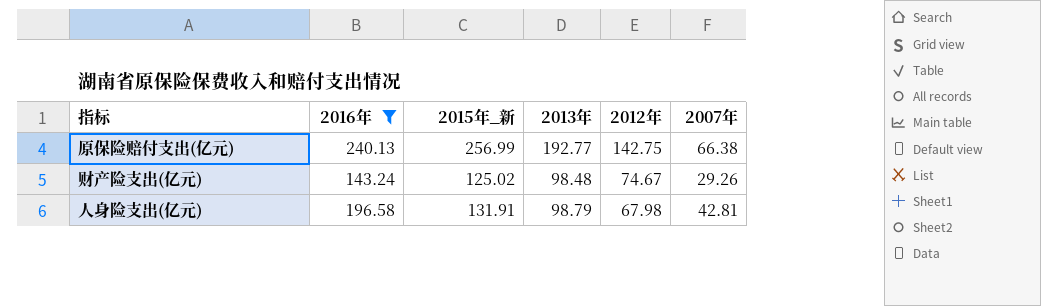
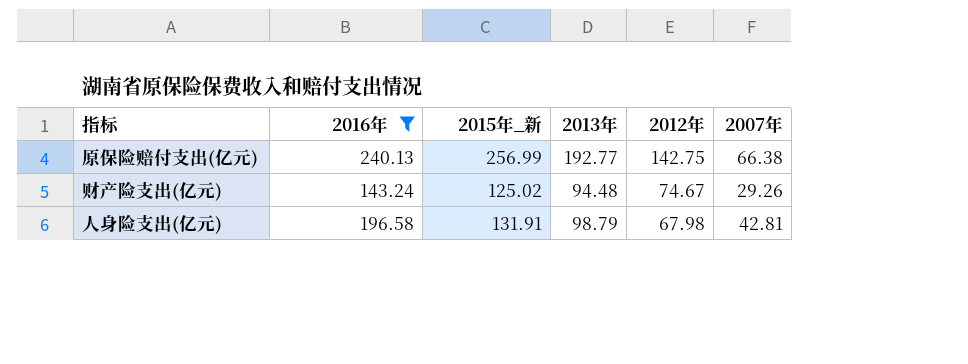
财产险支出(亿元) | 2013年: 98.48 -> 94.48

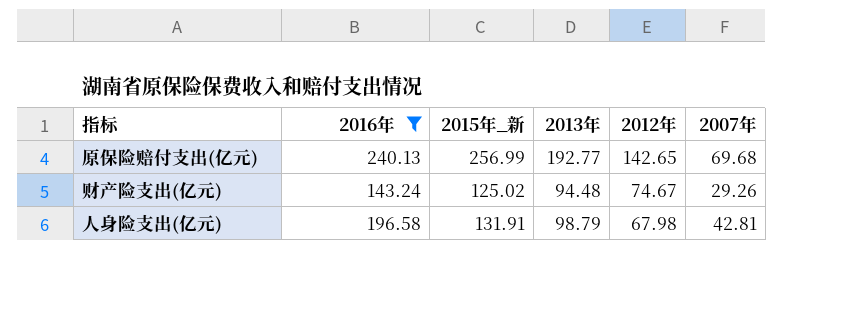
原保险赔付支出(亿元) | 2012年: 142.75 -> 142.65
原保险赔付支出(亿元) | 2007年: 66.38 -> 69.68

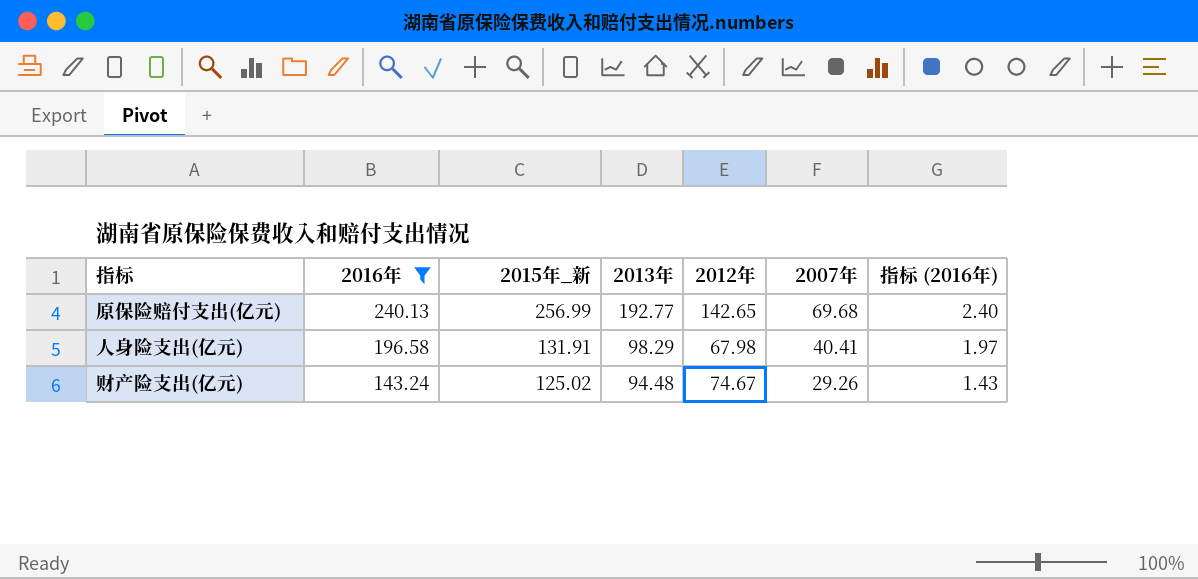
row order: 2012年 descending -> 2016年 descending
column 指标 (2016年) | formula: none -> [2016年] * 0.01
人身险支出(亿元) | 2013年: 98.79 -> 98.29
人身险支出(亿元) | 2007年: 42.81 -> 40.41

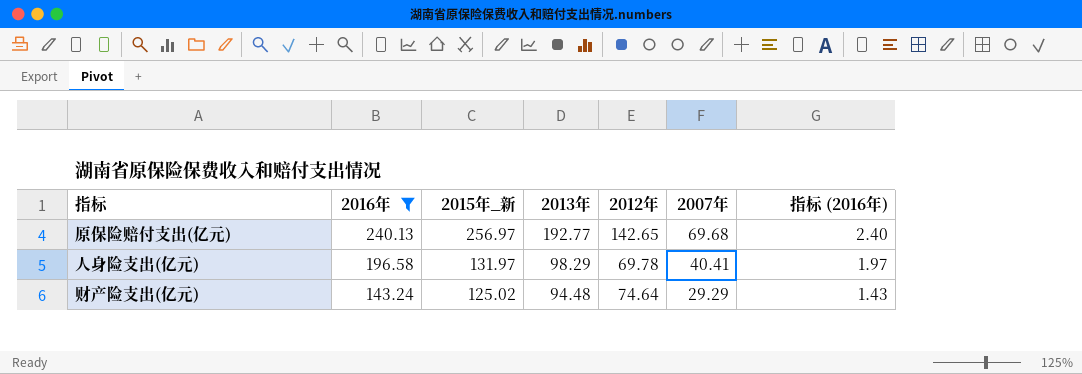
原保险赔付支出(亿元) | 2015年_新: 256.99 -> 256.97
人身险支出(亿元) | 2015年_新: 131.91 -> 131.97
人身险支出(亿元) | 2012年: 67.98 -> 69.78
财产险支出(亿元) | 2012年: 74.67 -> 74.64
财产险支出(亿元) | 2007年: 29.26 -> 29.29

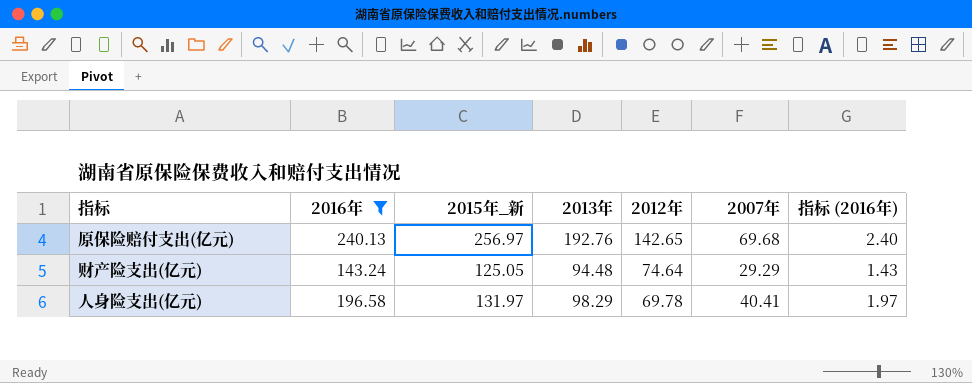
row order: 2016年 descending -> 2012年 descending
原保险赔付支出(亿元) | 2013年: 192.77 -> 192.76
财产险支出(亿元) | 2015年_新: 125.02 -> 125.05

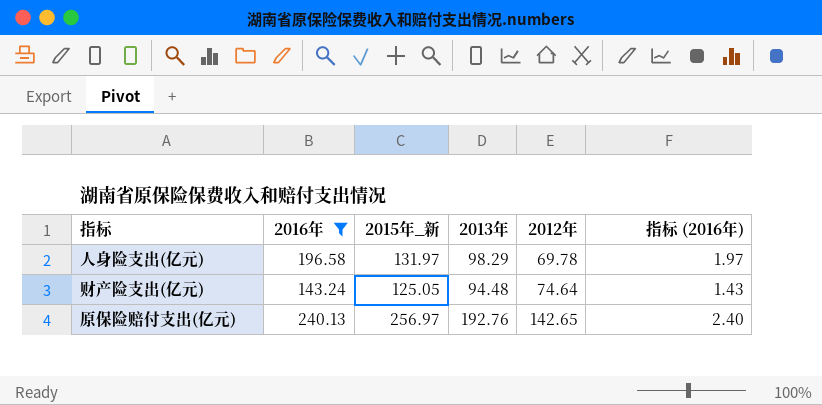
row order: 2012年 descending -> 2012年 ascending
column 2007年 | position: 6 -> none

